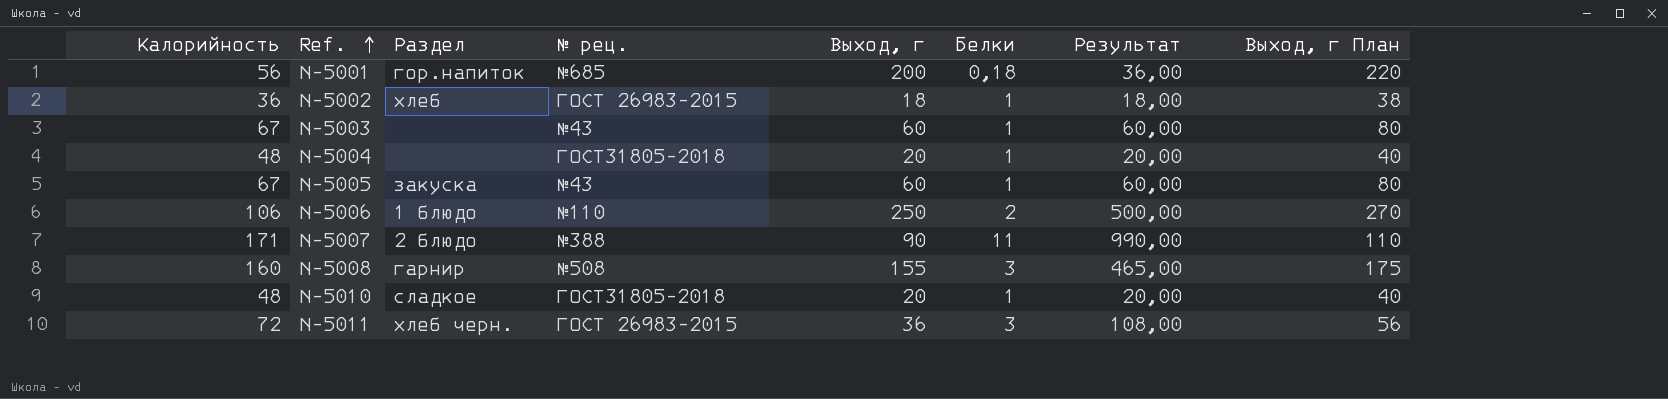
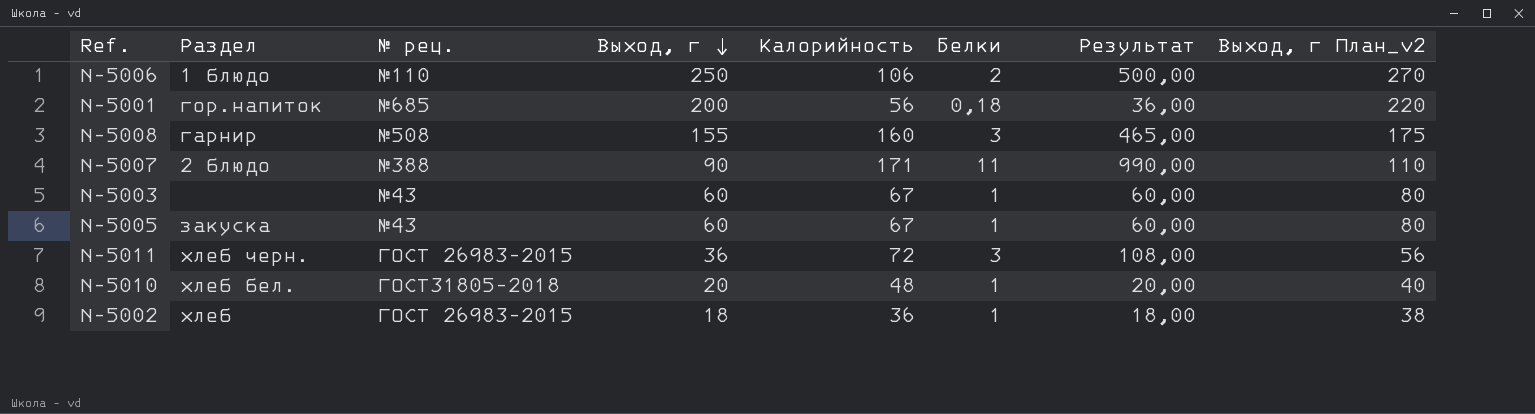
row order: Ref. ascending -> Выход, г descending
column Калорийность | position: 1 -> 5
column name: Выход, г План -> Выход, г План_v2
row N-5004: 48 | none | ГОСТ31805-2018 | 20 | 1 | 20,00 | 40 -> none
N-5010 | Раздел: сладкое -> хлеб бел.

